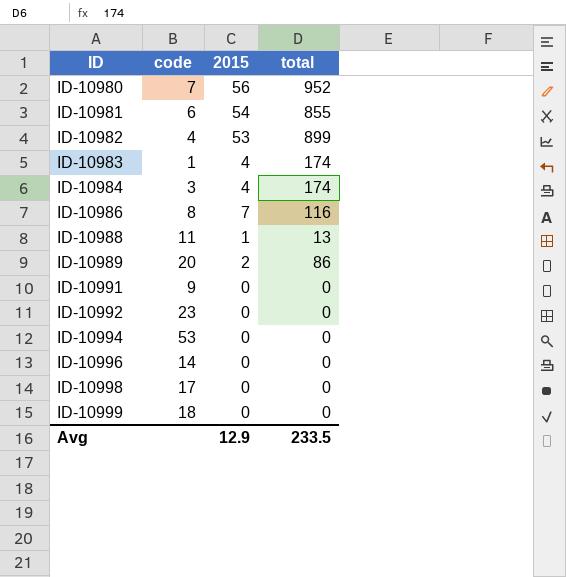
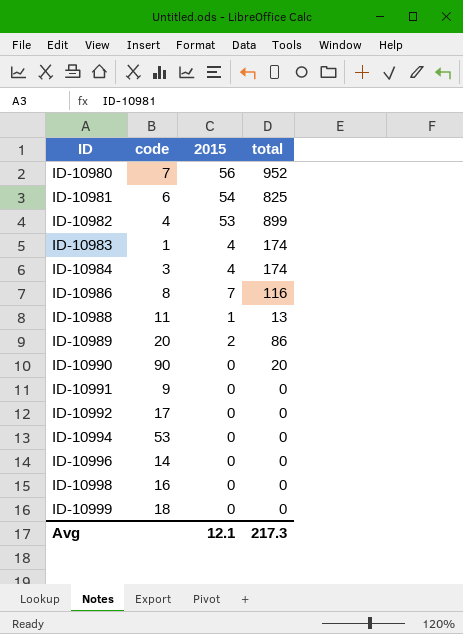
ID-10981 | total: 855 -> 825
row ID-10990: none -> 90 | 0 | 20
ID-10992 | code: 23 -> 17
ID-10998 | code: 17 -> 16
Avg | 2015: 12.9 -> 12.1
Avg | total: 233.5 -> 217.3

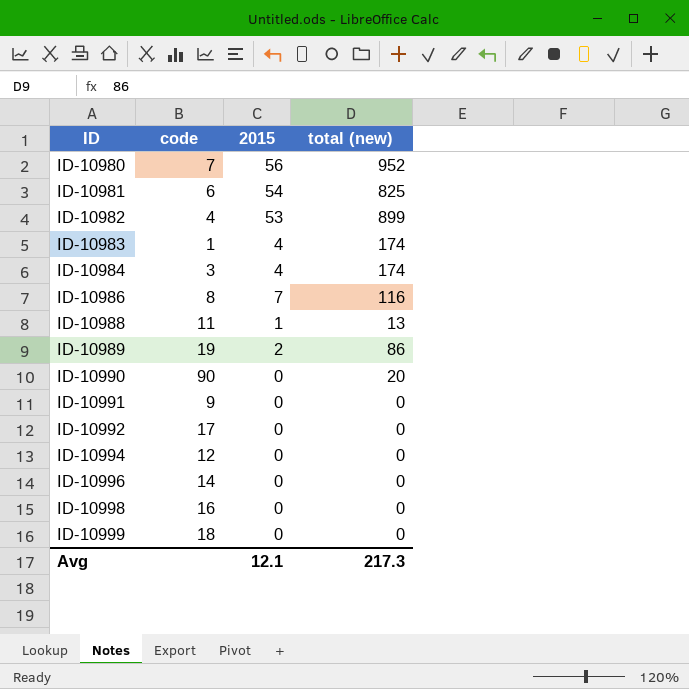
column name: total -> total (new)
ID-10989 | code: 20 -> 19
ID-10994 | code: 53 -> 12

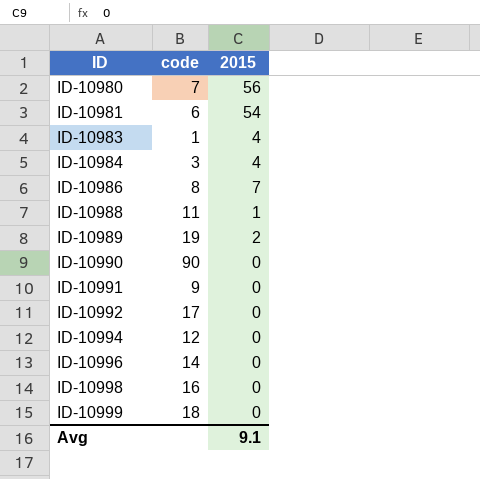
column total (new) | position: 4 -> none
row ID-10982: 4 | 53 | 899 -> none
Avg | 2015: 12.1 -> 9.1

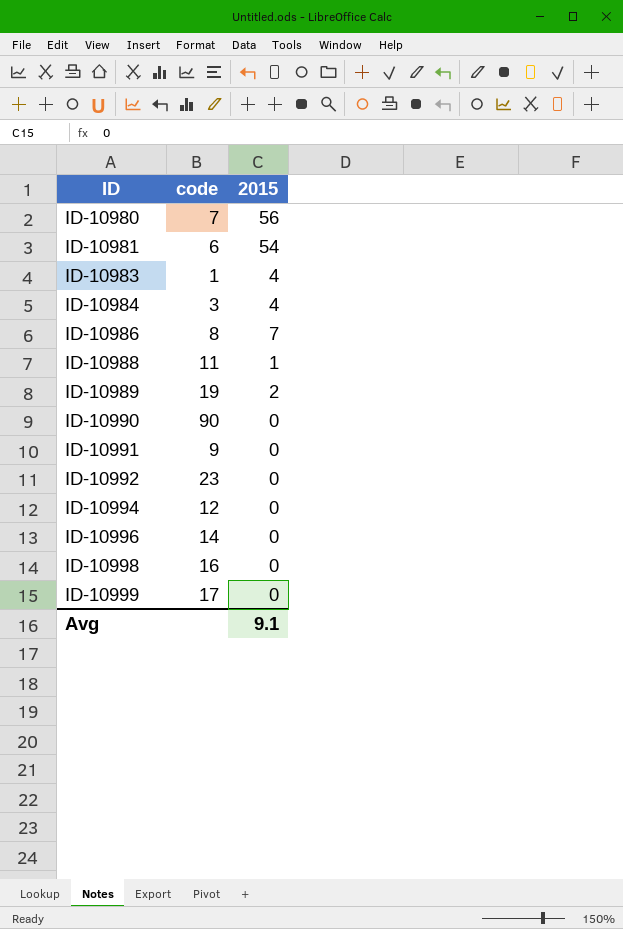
ID-10992 | code: 17 -> 23
ID-10999 | code: 18 -> 17

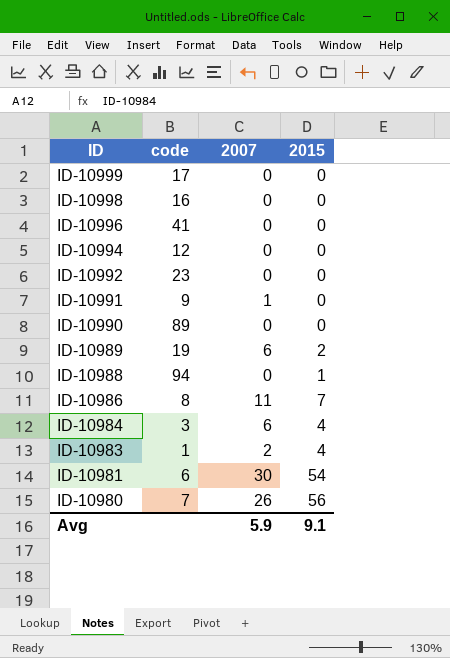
row order: ID ascending -> ID descending
column 2007 | position: none -> 3
ID-10996 | code: 14 -> 41
ID-10990 | code: 90 -> 89
ID-10988 | code: 11 -> 94

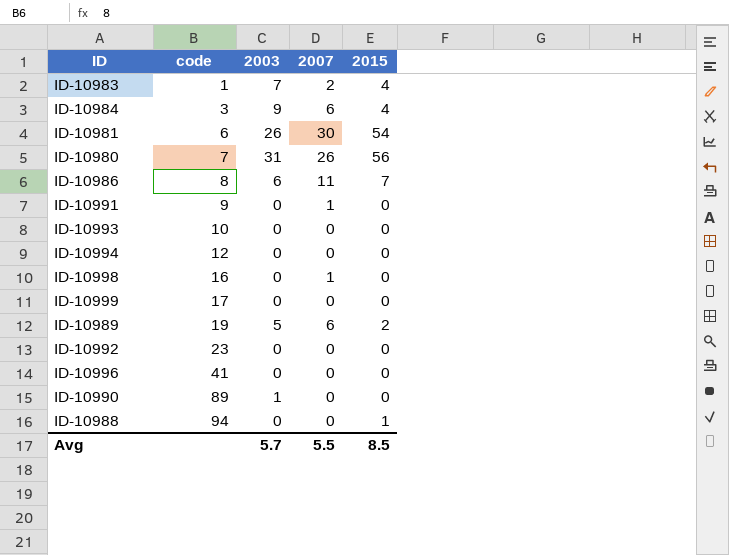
row order: ID descending -> code ascending
column 2003 | position: none -> 3
row ID-10993: none -> 10 | 0 | 0 | 0
ID-10998 | 2007: 0 -> 1
Avg | 2007: 5.9 -> 5.5
Avg | 2015: 9.1 -> 8.5

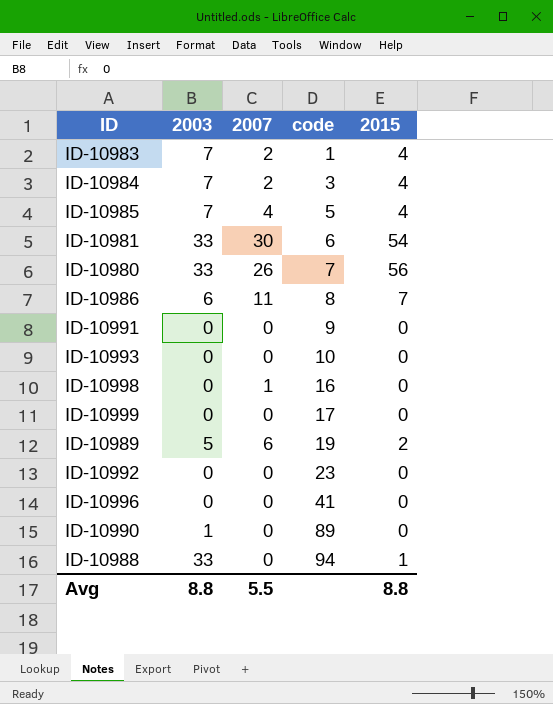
column code | position: 2 -> 4
row ID-10994: 12 | 0 | 0 | 0 -> none
ID-10984 | 2003: 9 -> 7
ID-10984 | 2007: 6 -> 2
row ID-10985: none -> 7 | 4 | 5 | 4
ID-10981 | 2003: 26 -> 33
ID-10980 | 2003: 31 -> 33
ID-10991 | 2007: 1 -> 0
ID-10988 | 2003: 0 -> 33
Avg | 2003: 5.7 -> 8.8
Avg | 2015: 8.5 -> 8.8

